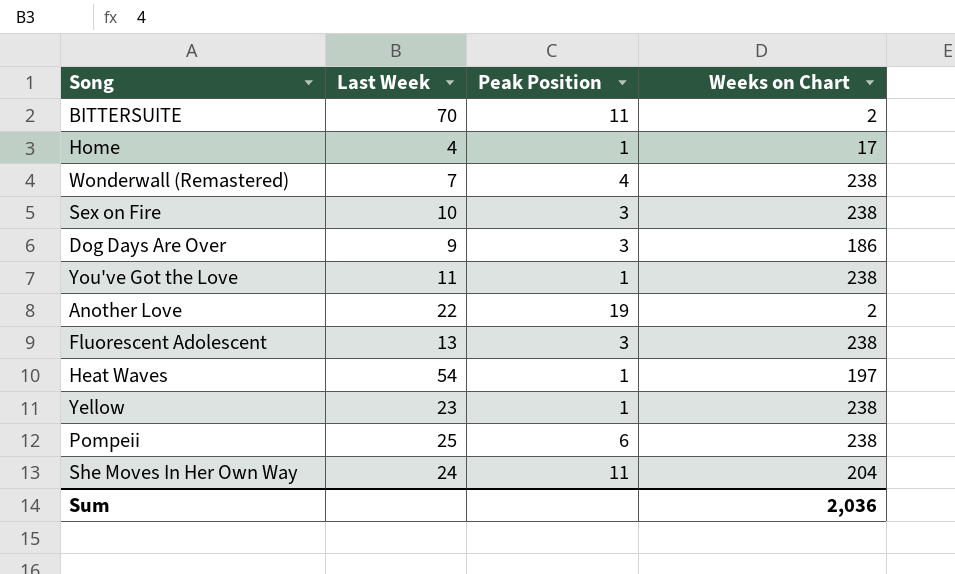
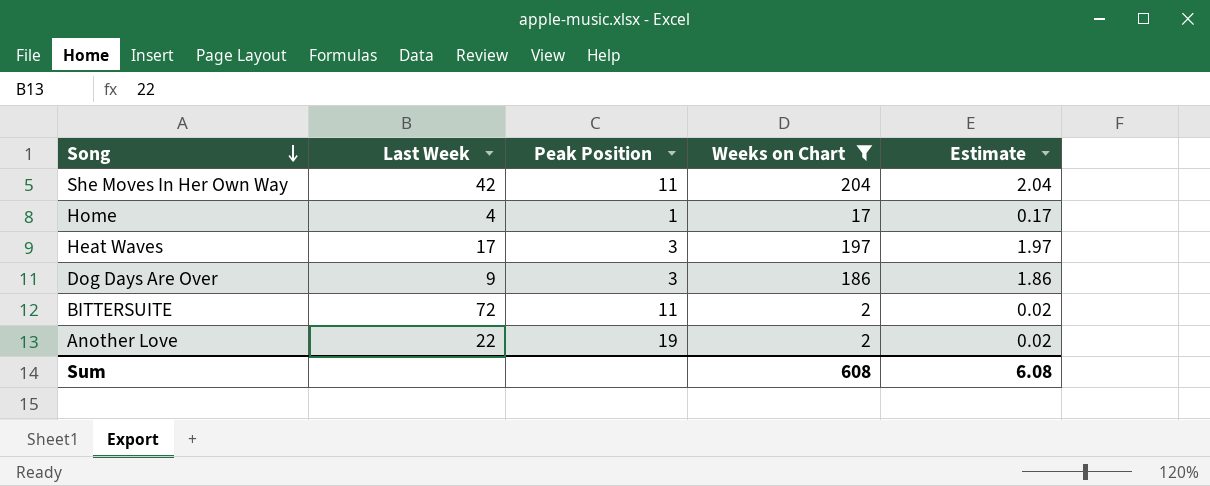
filter: none -> Weeks on Chart != 238
row order: none -> Song descending
column Estimate | formula: none -> [Weeks on Chart] * 0.01
She Moves In Her Own Way | Last Week: 24 -> 42
Heat Waves | Last Week: 54 -> 17
Heat Waves | Peak Position: 1 -> 3
BITTERSUITE | Last Week: 70 -> 72
Sum | Weeks on Chart: 2,036 -> 608

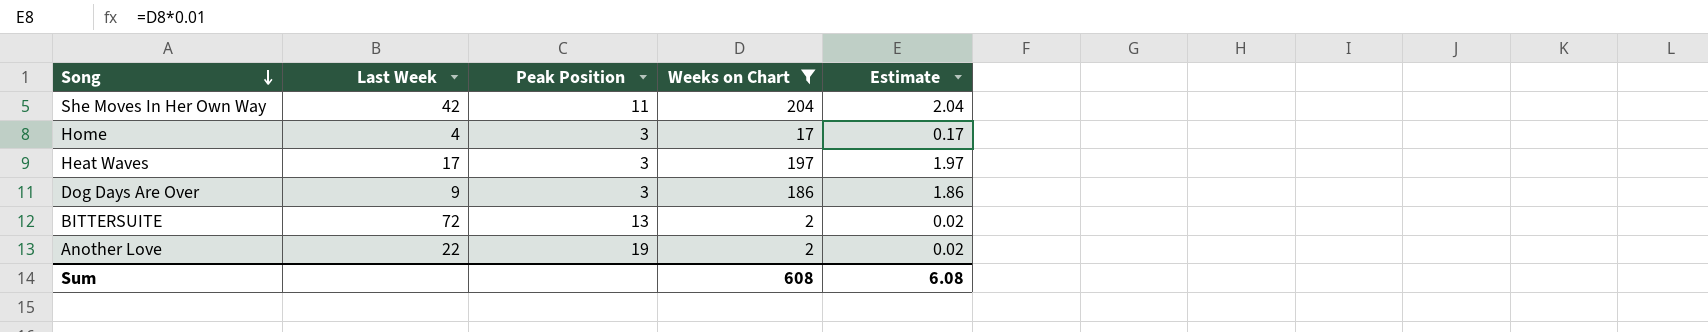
Home | Peak Position: 1 -> 3
BITTERSUITE | Peak Position: 11 -> 13

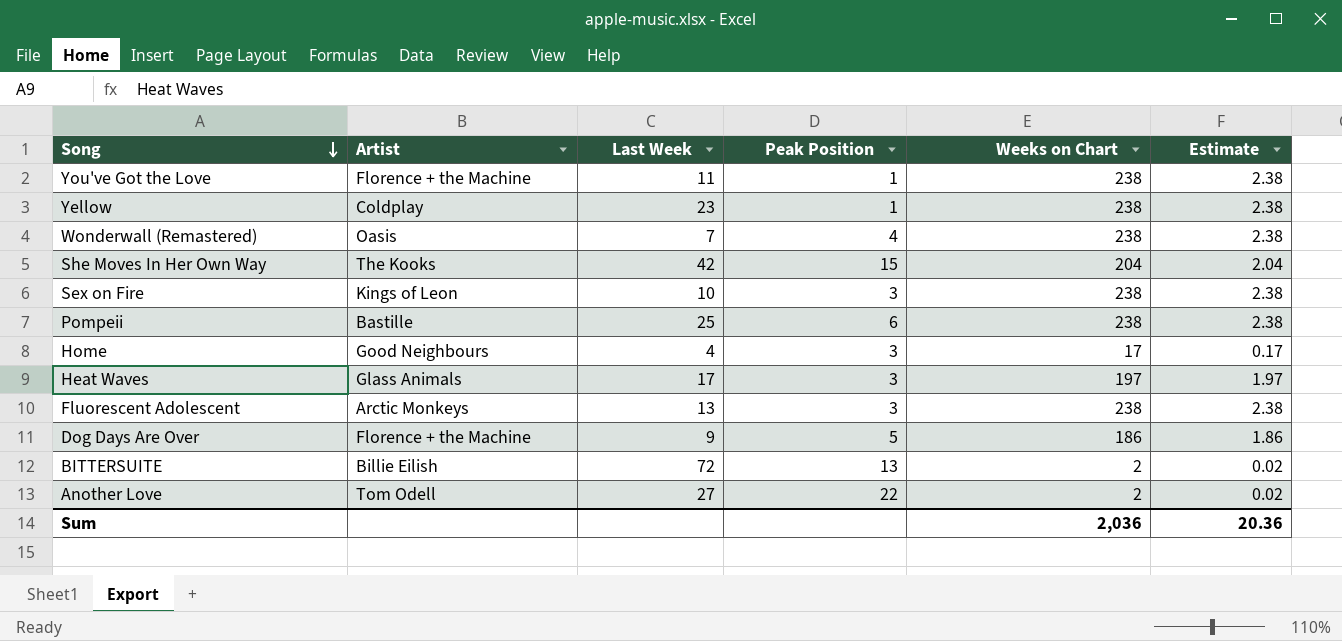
filter: Weeks on Chart != 238 -> none
column Artist | position: none -> 2
She Moves In Her Own Way | Peak Position: 11 -> 15
Dog Days Are Over | Peak Position: 3 -> 5
Another Love | Last Week: 22 -> 27
Another Love | Peak Position: 19 -> 22
Sum | Weeks on Chart: 608 -> 2,036
Sum | Estimate: 6.08 -> 20.36

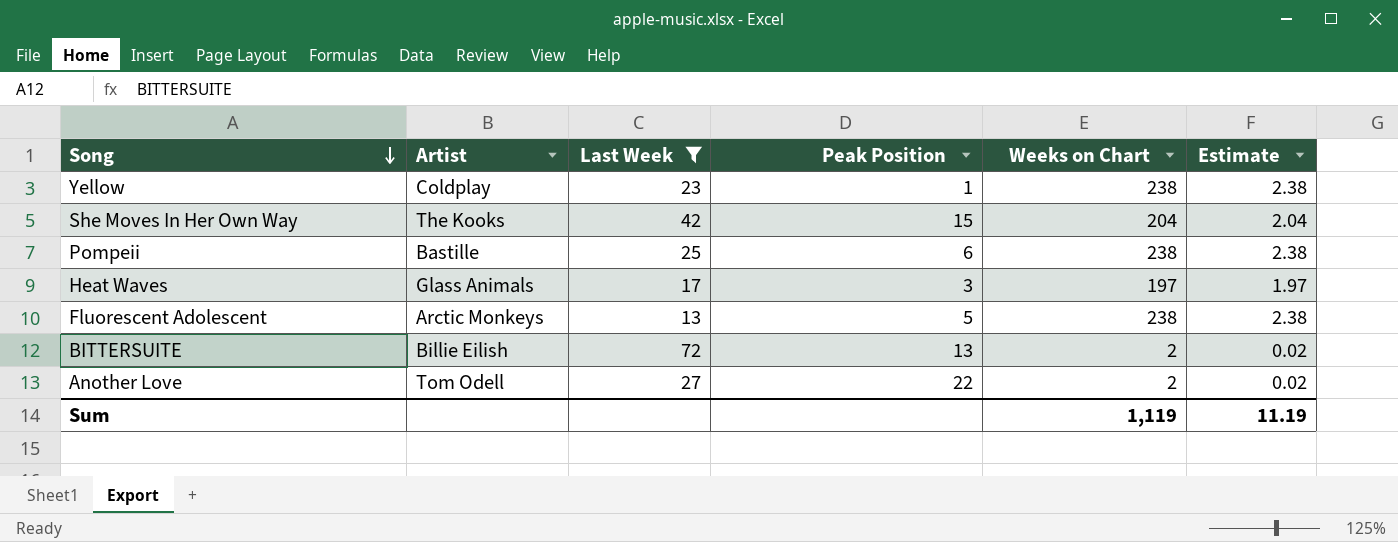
filter: none -> Last Week >= 13
Fluorescent Adolescent | Peak Position: 3 -> 5
Sum | Weeks on Chart: 2,036 -> 1,119
Sum | Estimate: 20.36 -> 11.19

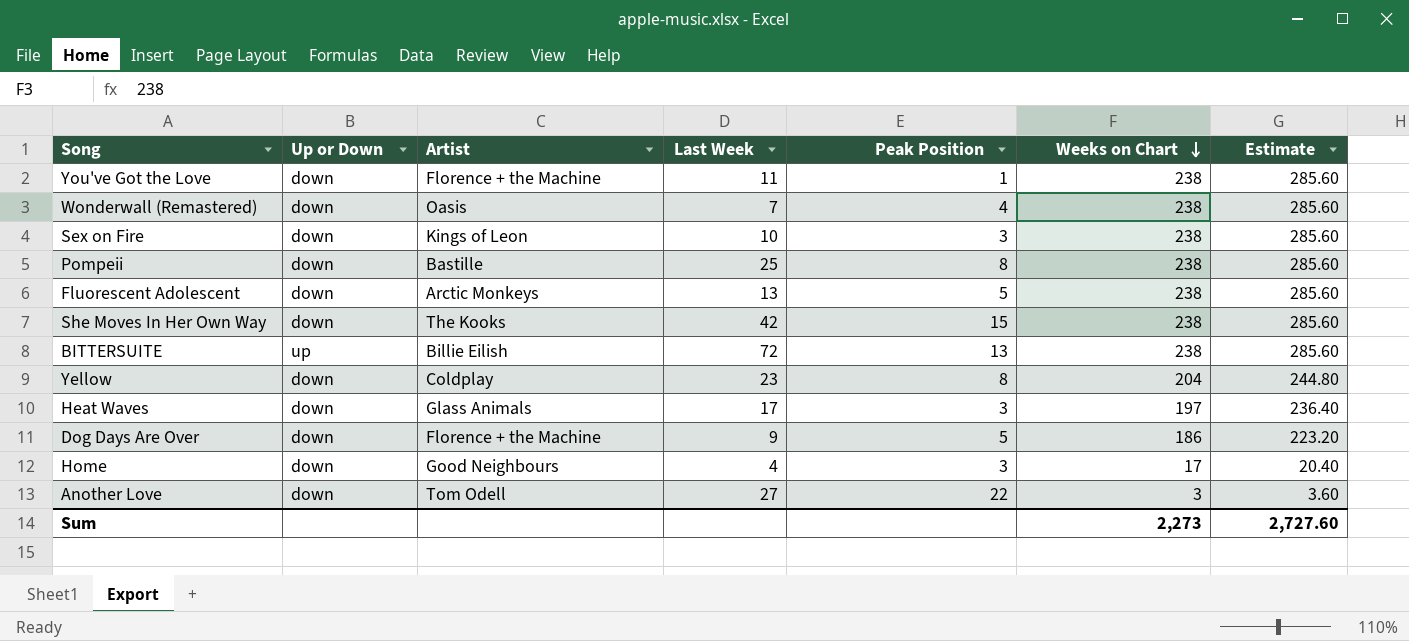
filter: Last Week >= 13 -> none
row order: Song descending -> Weeks on Chart descending
column Up or Down | position: none -> 2
column Estimate | formula: [Weeks on Chart] * 0.01 -> [Weeks on Chart] * 1.2
Pompeii | Peak Position: 6 -> 8
She Moves In Her Own Way | Weeks on Chart: 204 -> 238
BITTERSUITE | Weeks on Chart: 2 -> 238
Yellow | Peak Position: 1 -> 8
Yellow | Weeks on Chart: 238 -> 204
Another Love | Weeks on Chart: 2 -> 3
Sum | Weeks on Chart: 1,119 -> 2,273
Sum | Estimate: 11.19 -> 2,727.60

